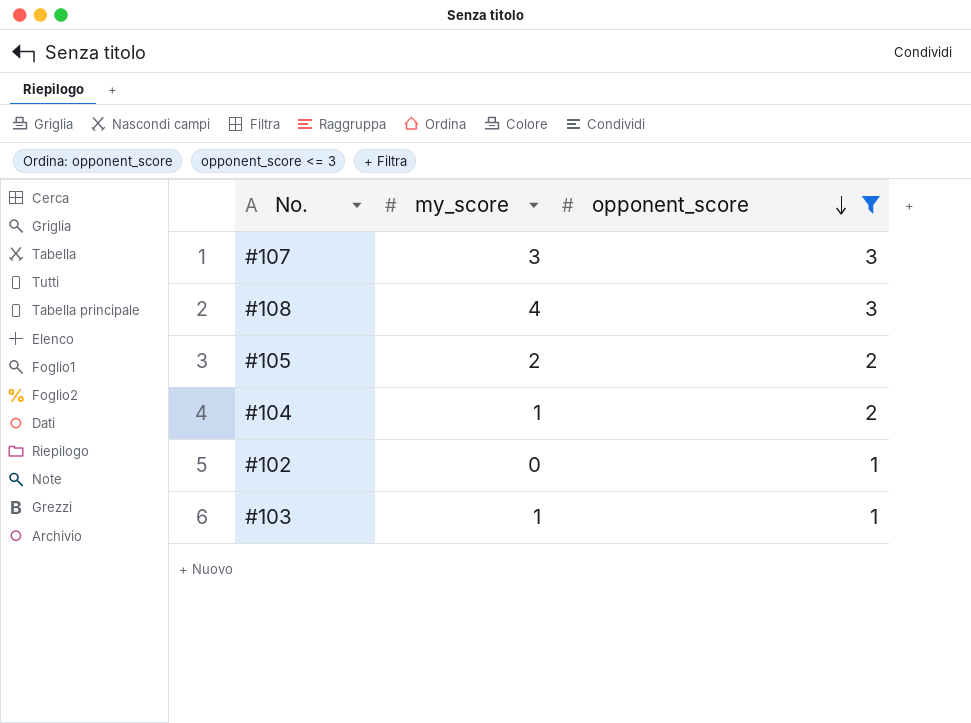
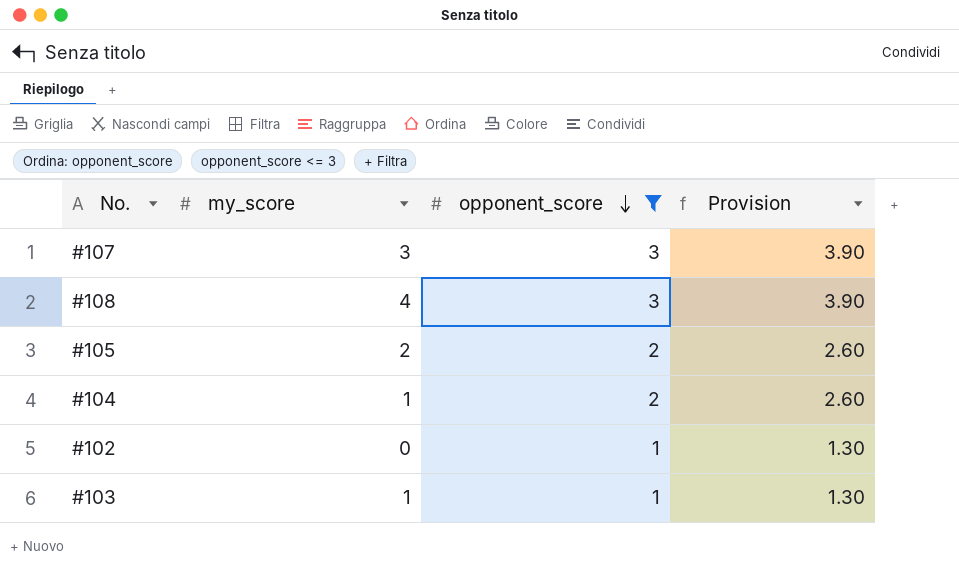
column Provision | formula: none -> [opponent_score] * 1.3

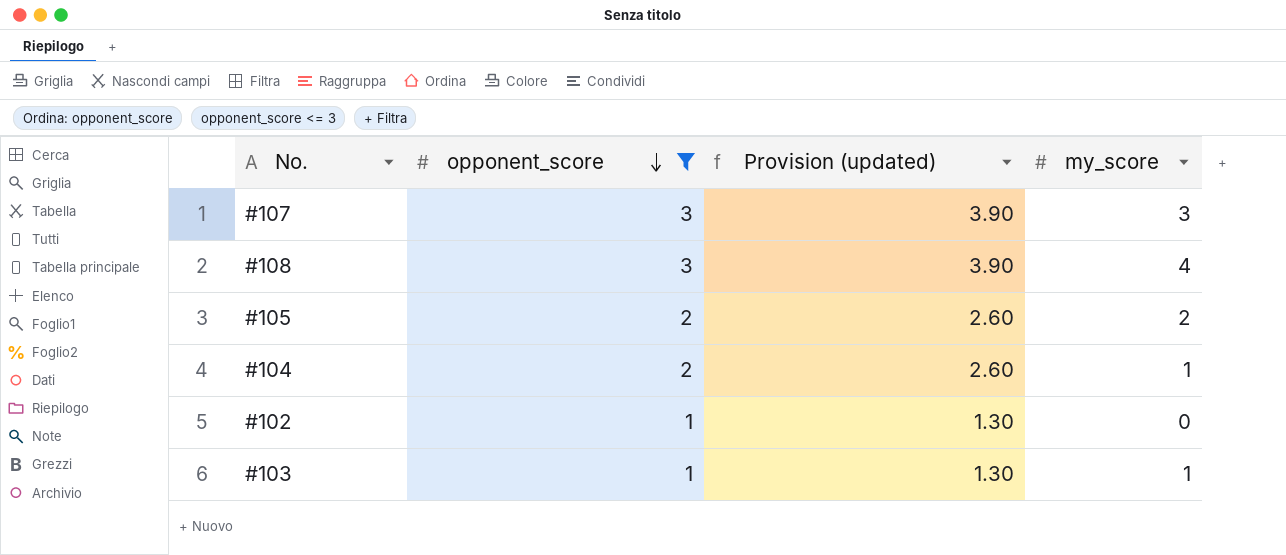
column name: Provision -> Provision (updated)
column my_score | position: 2 -> 4

